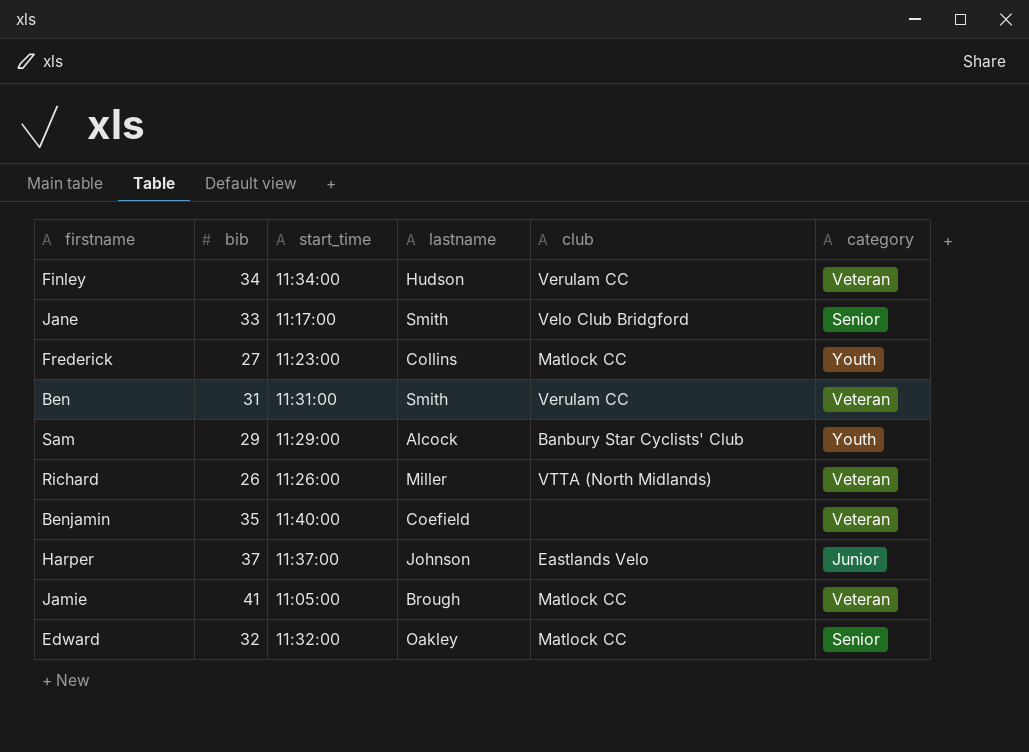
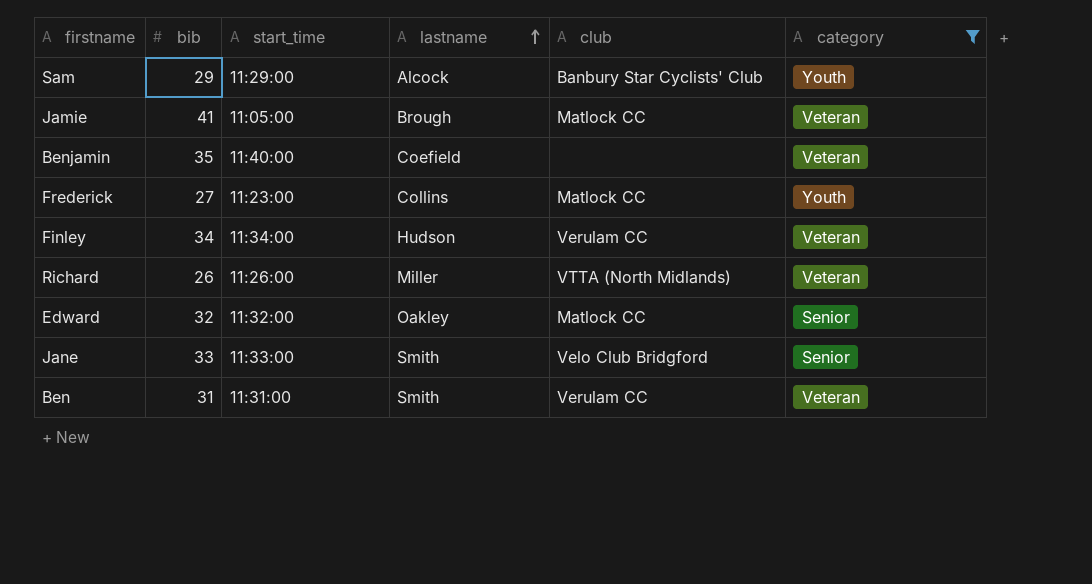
filter: none -> category != Junior
row order: none -> lastname ascending
Jane | start_time: 11:17:00 -> 11:33:00

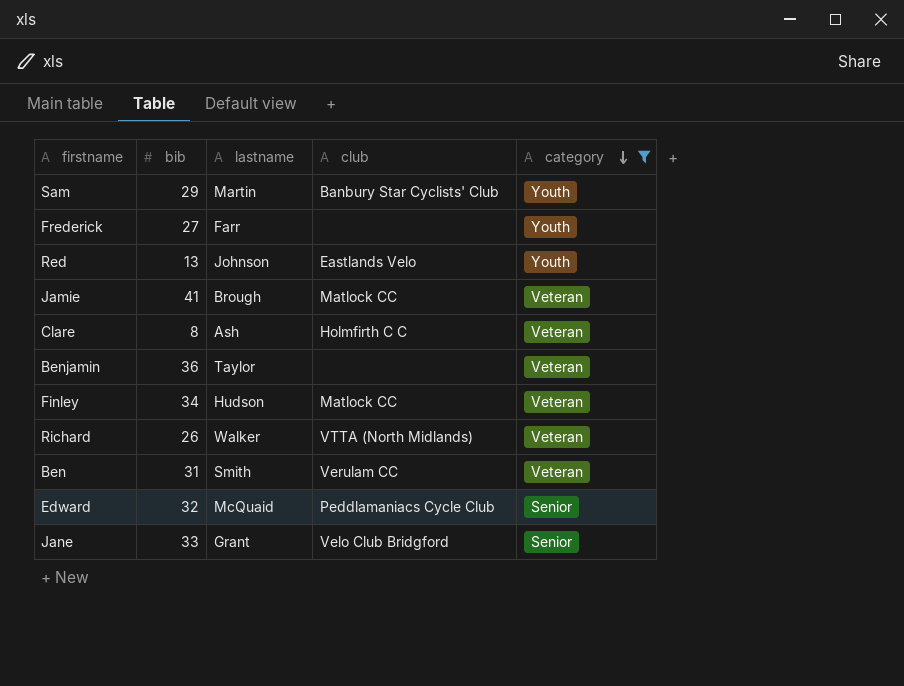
row order: lastname ascending -> category descending
column start_time | position: 3 -> none
Sam | lastname: Alcock -> Martin
Frederick | lastname: Collins -> Farr
Frederick | club: Matlock CC -> none
row Red: none -> 13 | Johnson | Eastlands Velo | Youth
row Clare: none -> 8 | Ash | Holmfirth C C | Veteran
Benjamin | bib: 35 -> 36
Benjamin | lastname: Coefield -> Taylor
Finley | club: Verulam CC -> Matlock CC
Richard | lastname: Miller -> Walker
Edward | lastname: Oakley -> McQuaid
Edward | club: Matlock CC -> Peddlamaniacs Cycle Club
Jane | lastname: Smith -> Grant

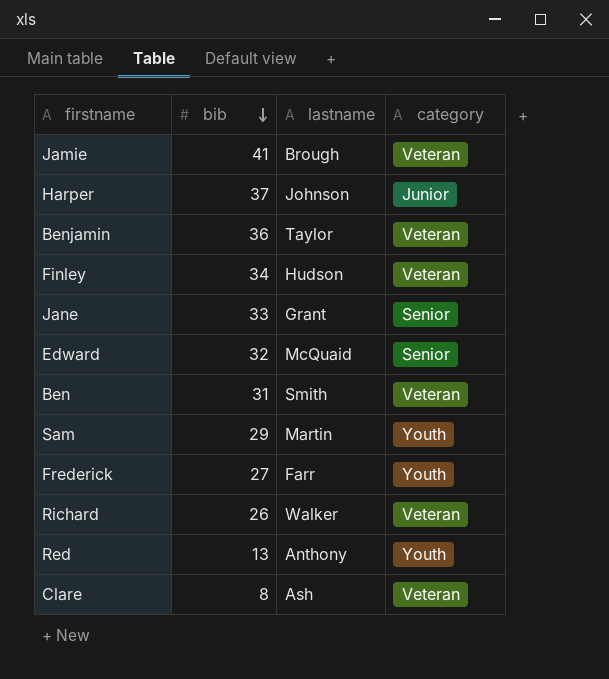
filter: category != Junior -> none
row order: category descending -> bib descending
column club | position: 4 -> none
Red | lastname: Johnson -> Anthony

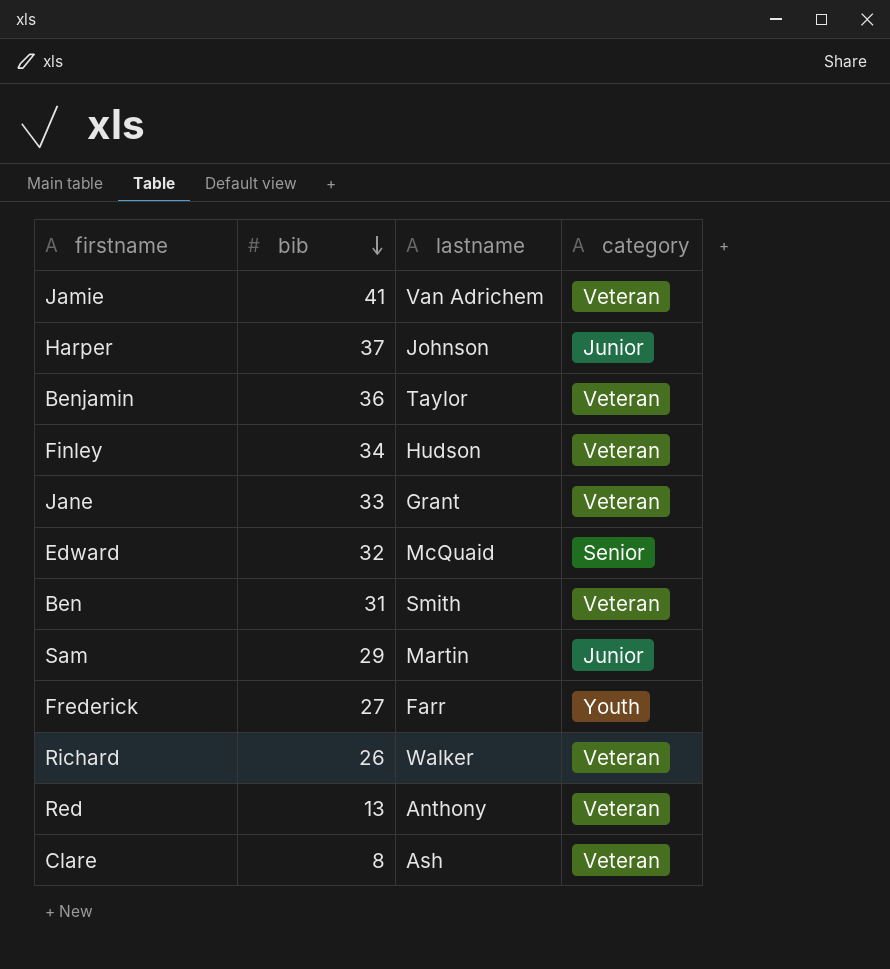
Jamie | lastname: Brough -> Van Adrichem
Jane | category: Senior -> Veteran
Sam | category: Youth -> Junior
Red | category: Youth -> Veteran

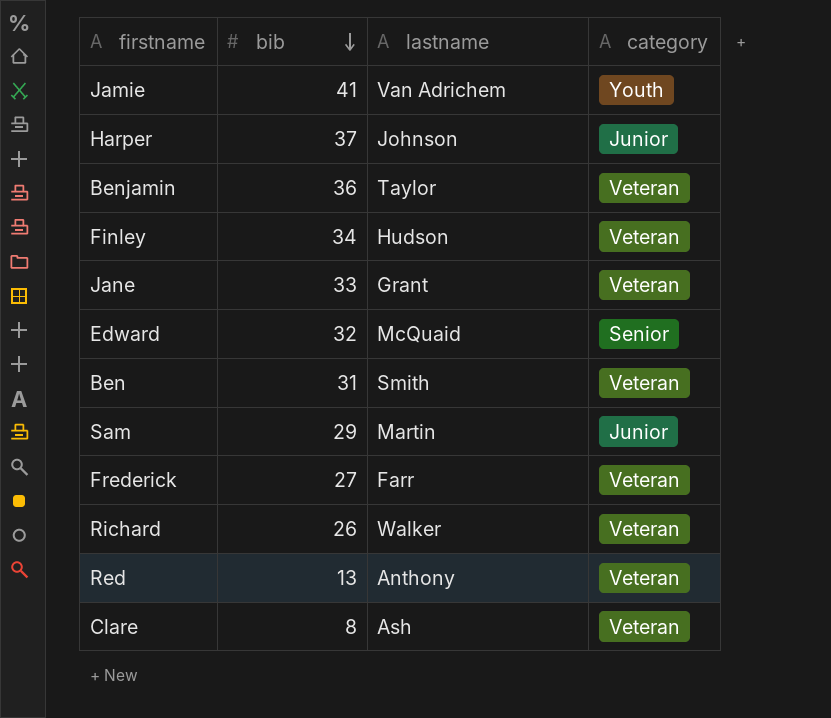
Jamie | category: Veteran -> Youth
Frederick | category: Youth -> Veteran

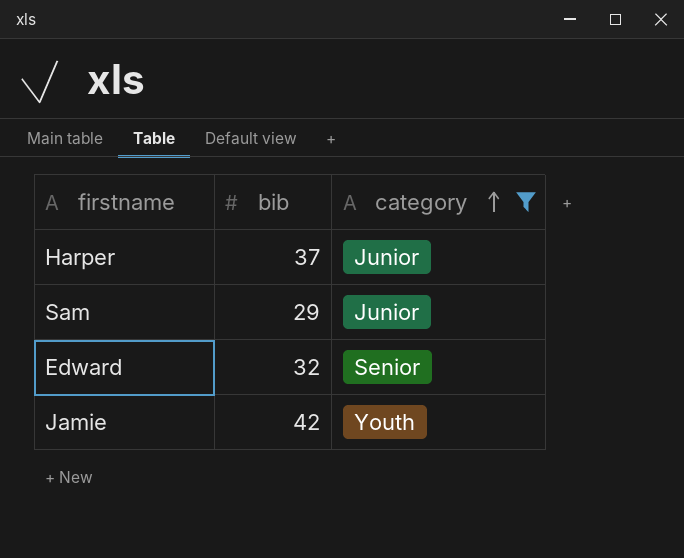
filter: none -> category != Veteran
row order: bib descending -> category ascending
column lastname | position: 3 -> none
Jamie | bib: 41 -> 42

